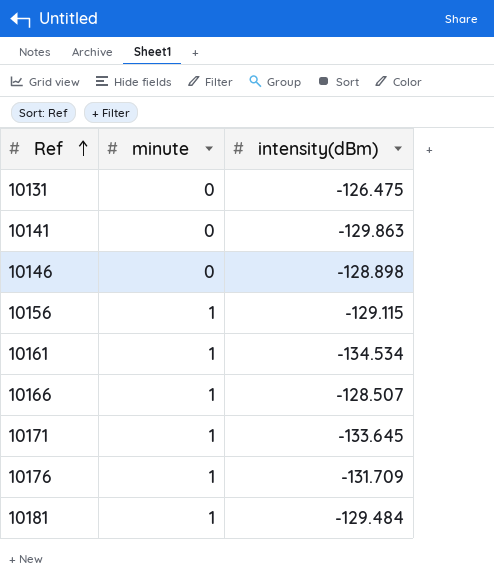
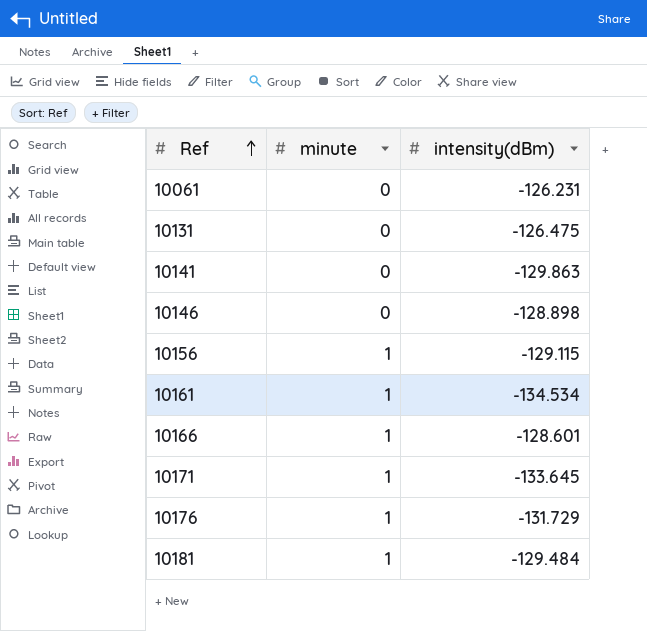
row 10061: none -> 0 | -126.231
10166 | intensity(dBm): -128.507 -> -128.601
10176 | intensity(dBm): -131.709 -> -131.729

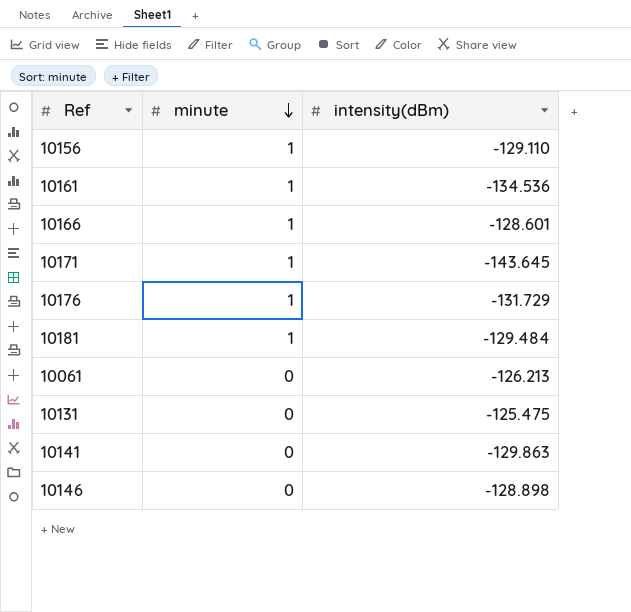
row order: Ref ascending -> minute descending
10156 | intensity(dBm): -129.115 -> -129.110
10161 | intensity(dBm): -134.534 -> -134.536
10171 | intensity(dBm): -133.645 -> -143.645
10061 | intensity(dBm): -126.231 -> -126.213
10131 | intensity(dBm): -126.475 -> -125.475

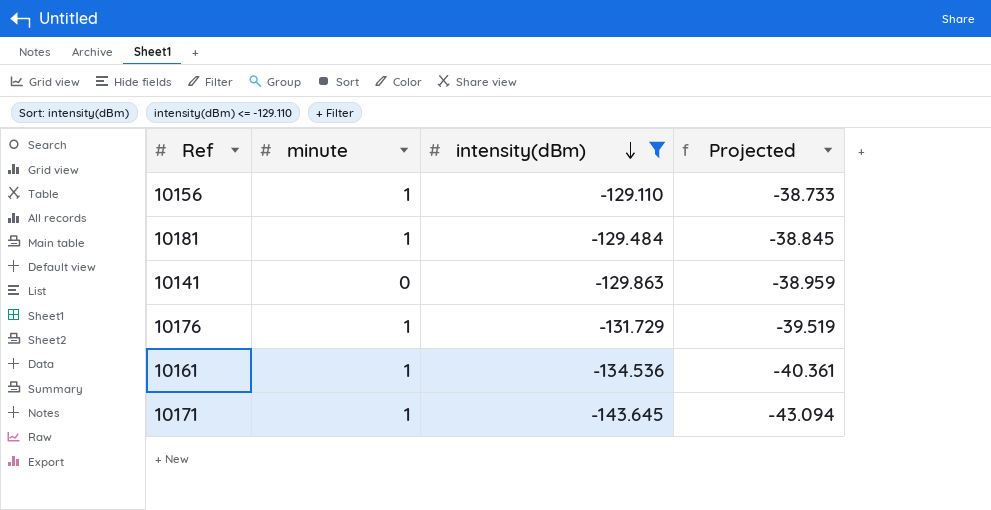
filter: none -> intensity(dBm) <= -129.110
row order: minute descending -> intensity(dBm) descending
column Projected | formula: none -> [intensity(dBm)] * 0.3

